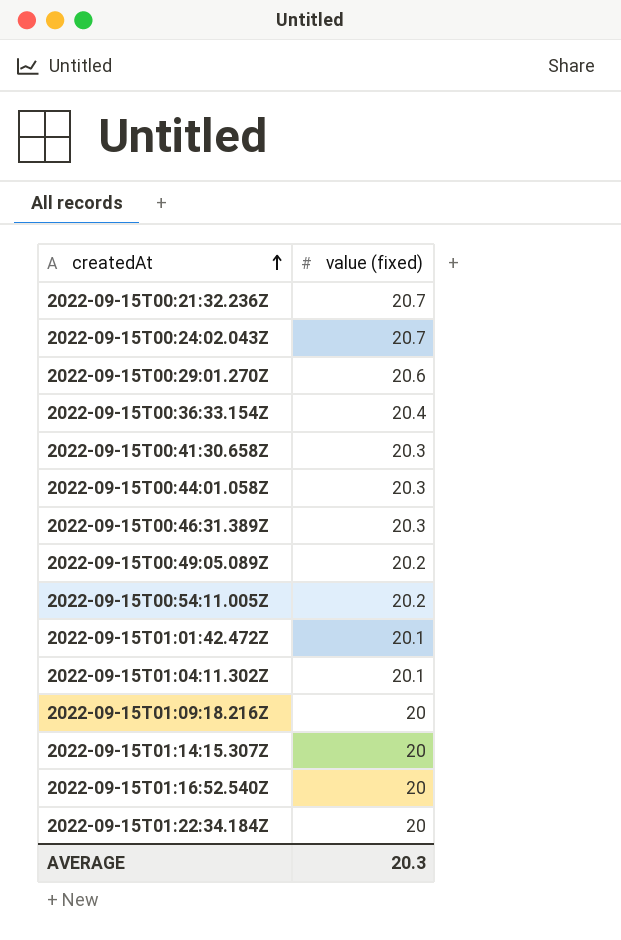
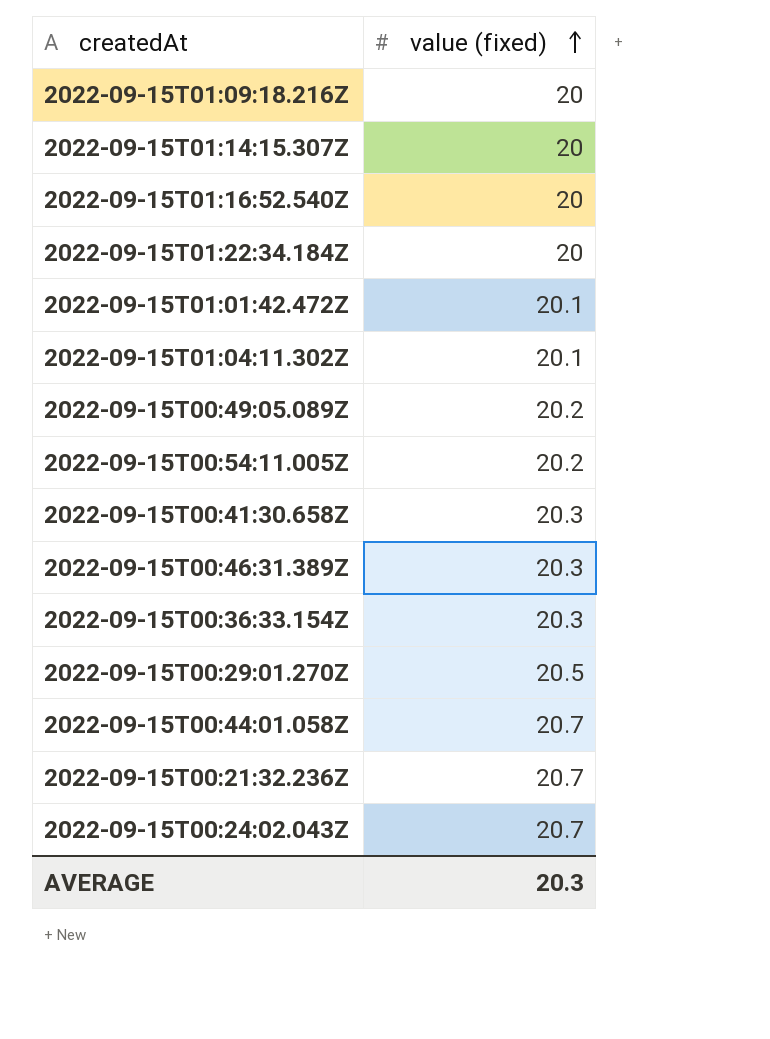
row order: createdAt ascending -> value (fixed) ascending
2022-09-15T00:36:33.154Z | value (fixed): 20.4 -> 20.3
2022-09-15T00:29:01.270Z | value (fixed): 20.6 -> 20.5
2022-09-15T00:44:01.058Z | value (fixed): 20.3 -> 20.7

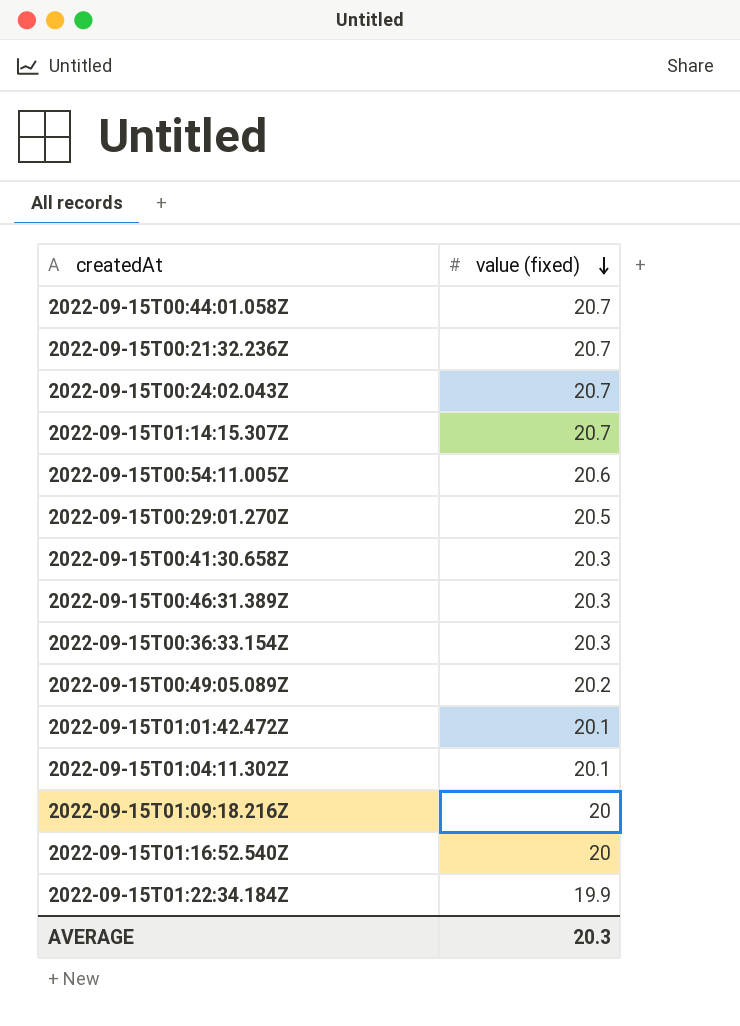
row order: value (fixed) ascending -> value (fixed) descending
2022-09-15T01:14:15.307Z | value (fixed): 20 -> 20.7
2022-09-15T00:54:11.005Z | value (fixed): 20.2 -> 20.6
2022-09-15T01:22:34.184Z | value (fixed): 20 -> 19.9

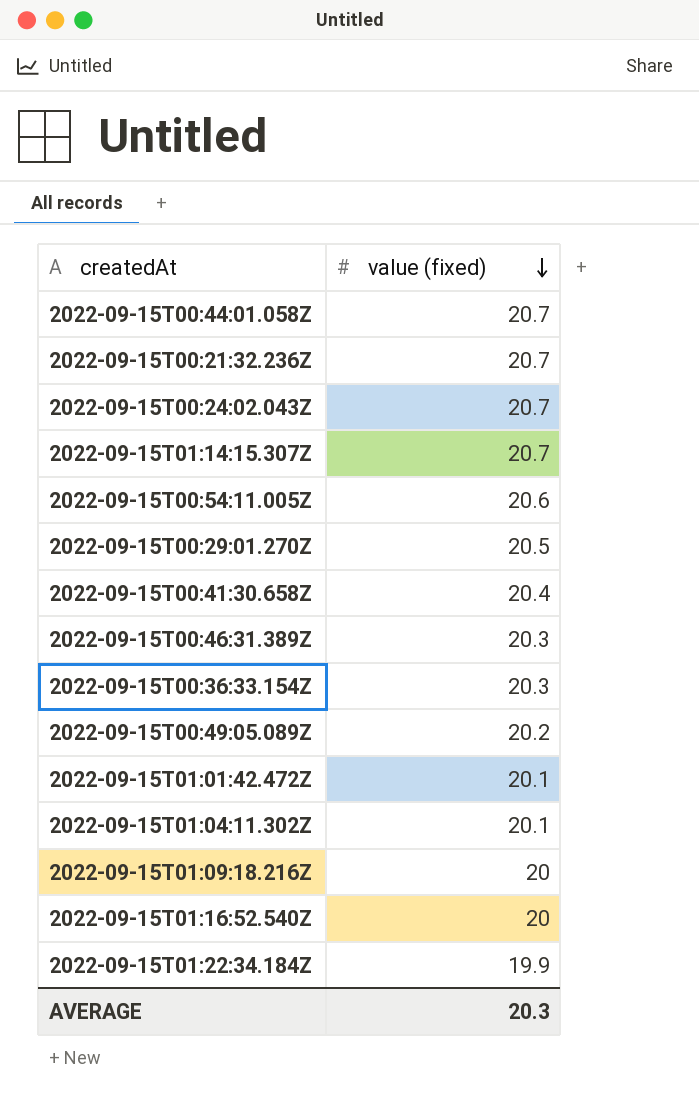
2022-09-15T00:41:30.658Z | value (fixed): 20.3 -> 20.4

